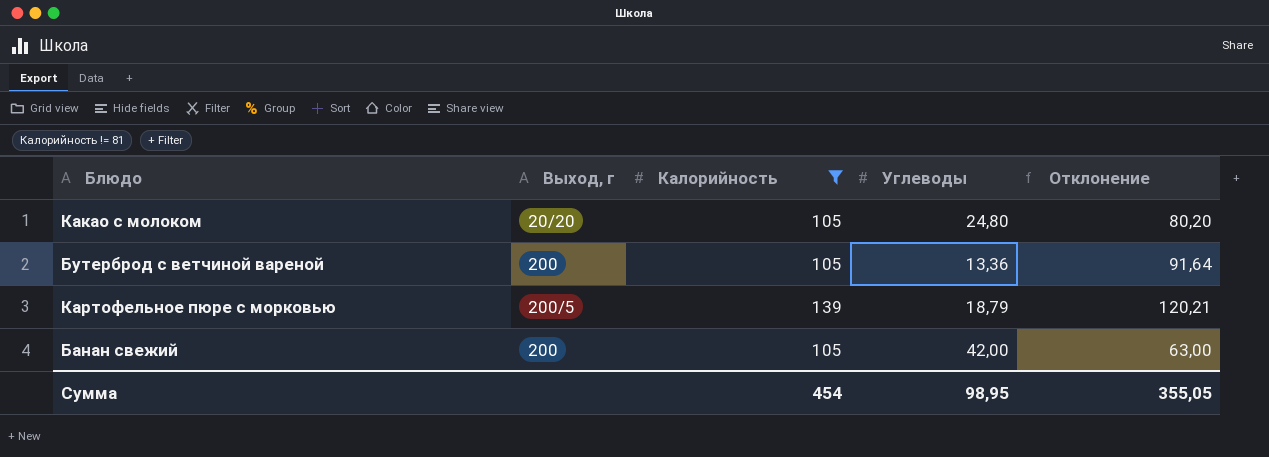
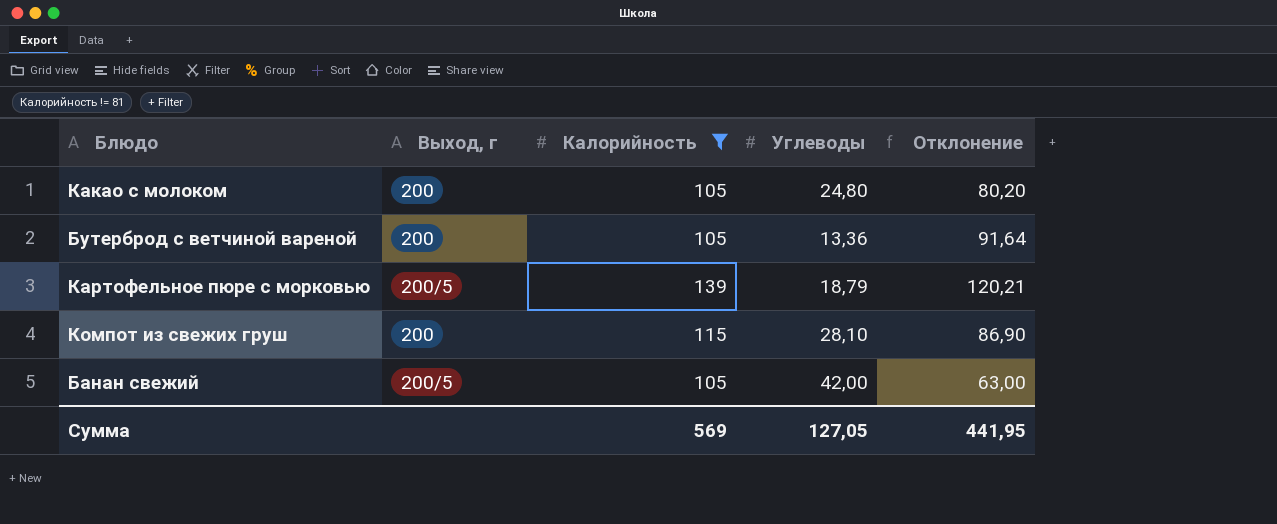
Какао с молоком | Выход, г: 20/20 -> 200
row Компот из свежих груш: none -> 200 | 115 | 28,10 | 86,90
Банан свежий | Выход, г: 200 -> 200/5
Сумма | Калорийность: 454 -> 569
Сумма | Углеводы: 98,95 -> 127,05
Сумма | Отклонение: 355,05 -> 441,95

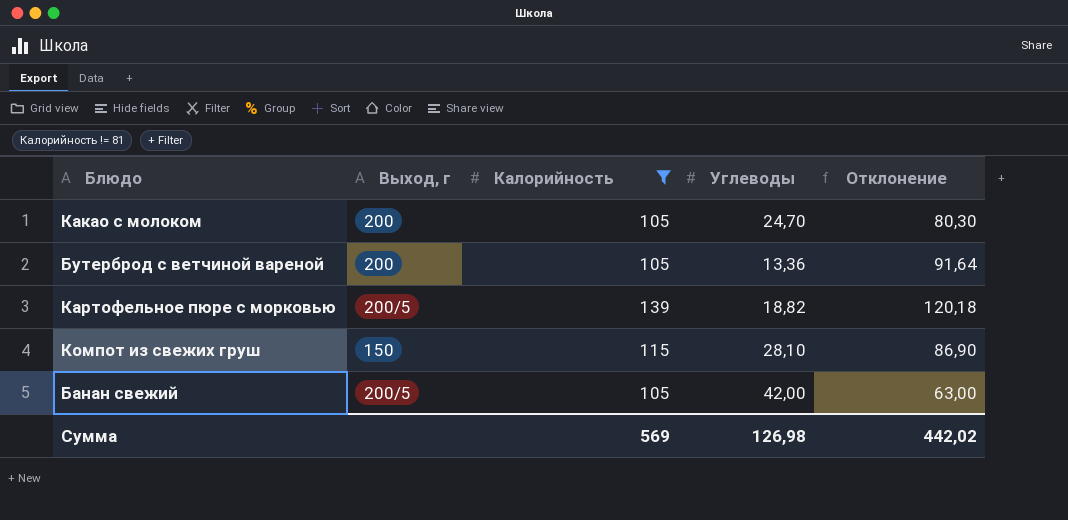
Какао с молоком | Углеводы: 24,80 -> 24,70
Какао с молоком | Отклонение: 80,20 -> 80,30
Картофельное пюре с морковью | Углеводы: 18,79 -> 18,82
Картофельное пюре с морковью | Отклонение: 120,21 -> 120,18
Компот из свежих груш | Выход, г: 200 -> 150
Сумма | Углеводы: 127,05 -> 126,98
Сумма | Отклонение: 441,95 -> 442,02

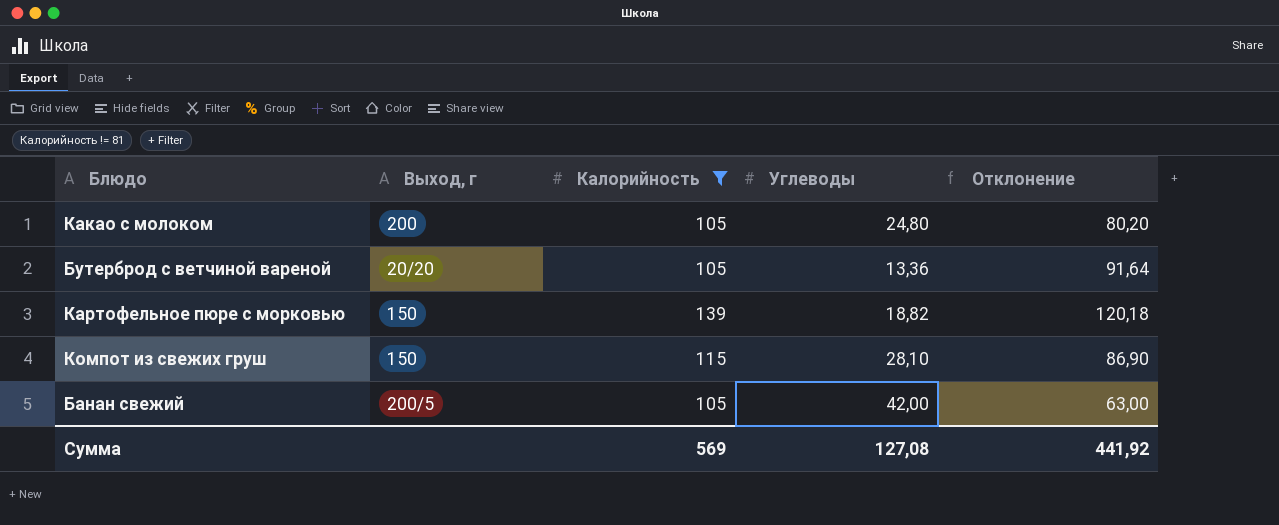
Какао с молоком | Углеводы: 24,70 -> 24,80
Какао с молоком | Отклонение: 80,30 -> 80,20
Бутерброд с ветчиной вареной | Выход, г: 200 -> 20/20
Картофельное пюре с морковью | Выход, г: 200/5 -> 150
Сумма | Углеводы: 126,98 -> 127,08
Сумма | Отклонение: 442,02 -> 441,92

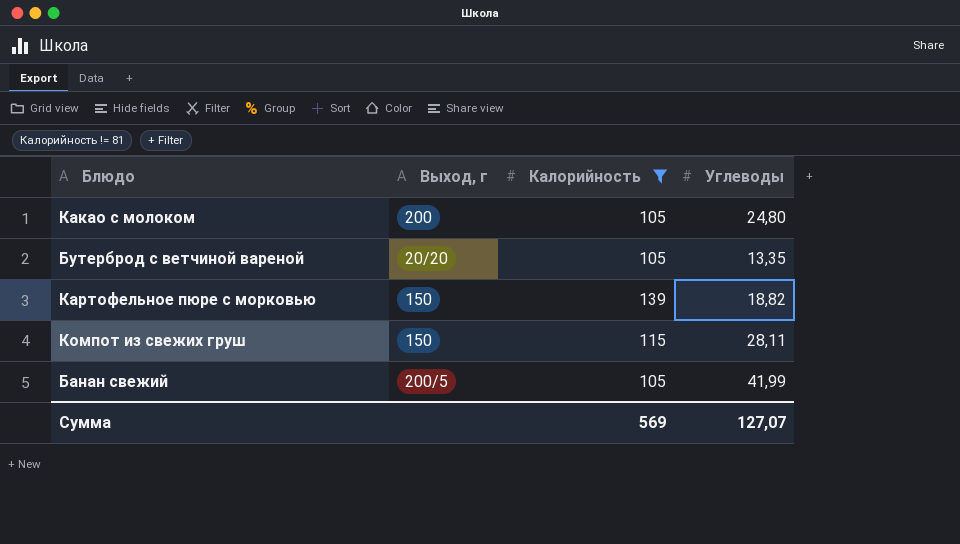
column Отклонение | formula: [Калорийность] - [Углеводы] -> none
Бутерброд с ветчиной вареной | Углеводы: 13,36 -> 13,35
Компот из свежих груш | Углеводы: 28,10 -> 28,11
Банан свежий | Углеводы: 42,00 -> 41,99
Сумма | Углеводы: 127,08 -> 127,07

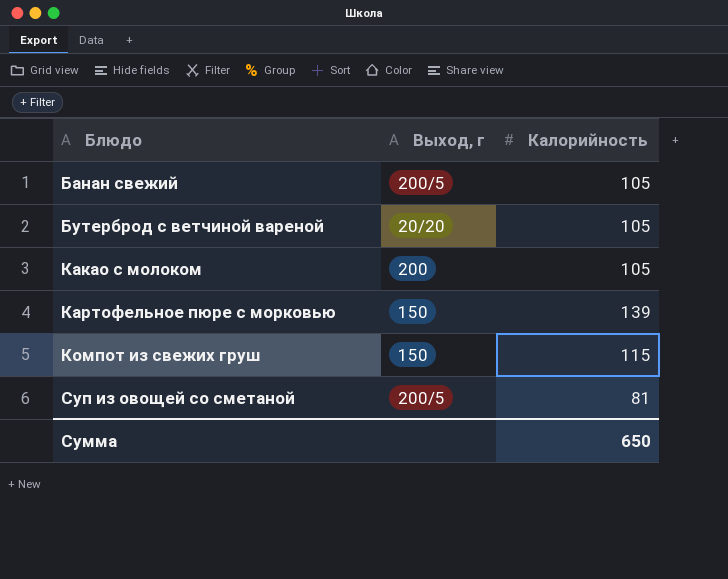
filter: Калорийность != 81 -> none
row order: none -> Блюдо ascending
column Углеводы | position: 4 -> none
Сумма | Калорийность: 569 -> 650

